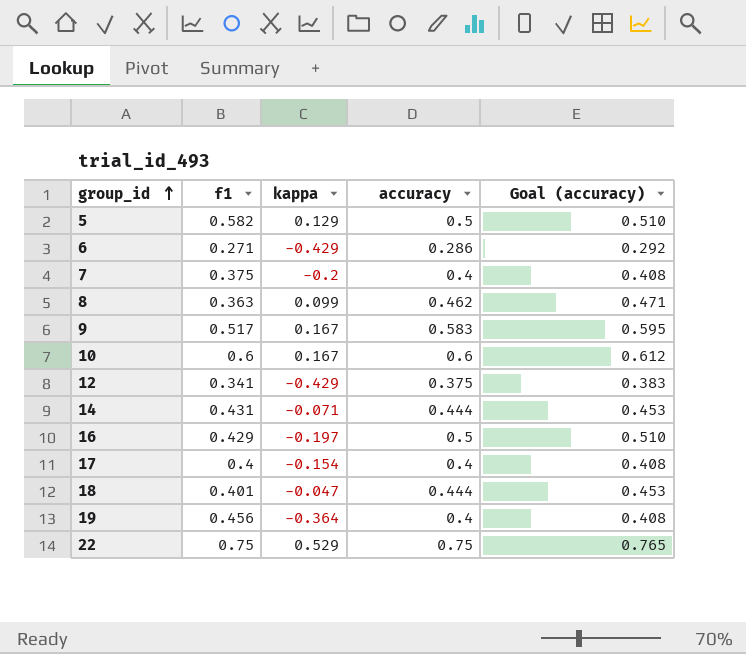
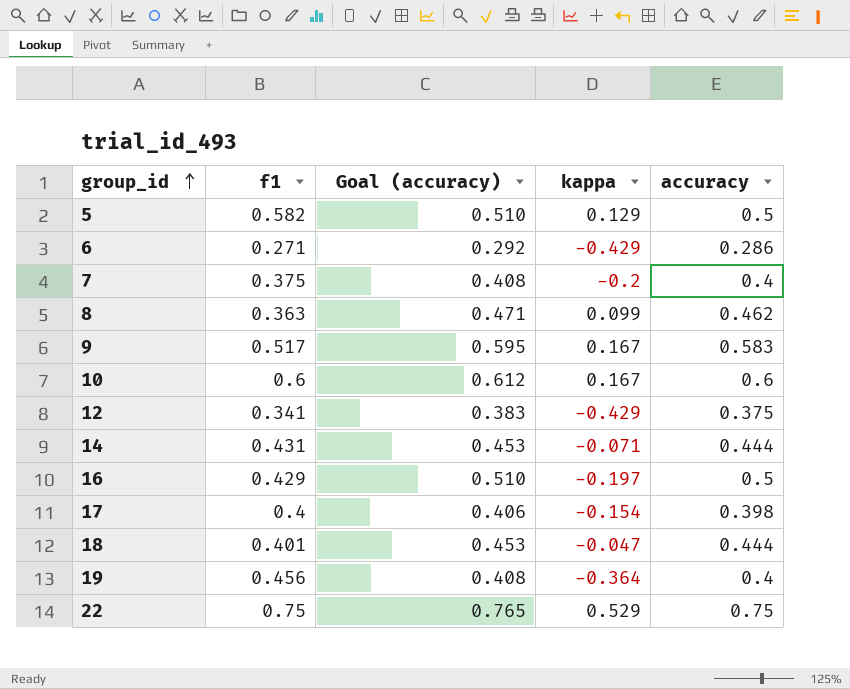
column Goal (accuracy) | position: 5 -> 3
17 | Goal (accuracy): 0.408 -> 0.406
17 | accuracy: 0.4 -> 0.398

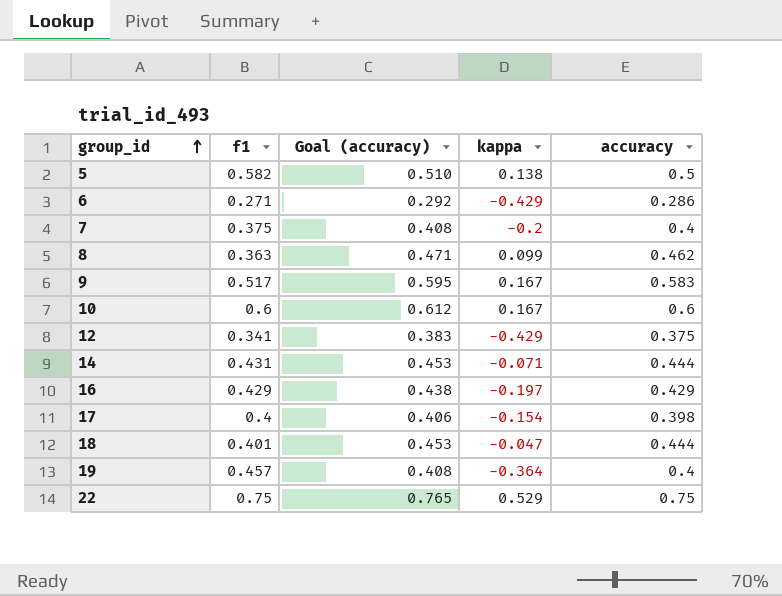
5 | kappa: 0.129 -> 0.138
16 | Goal (accuracy): 0.510 -> 0.438
16 | accuracy: 0.5 -> 0.429
19 | f1: 0.456 -> 0.457

